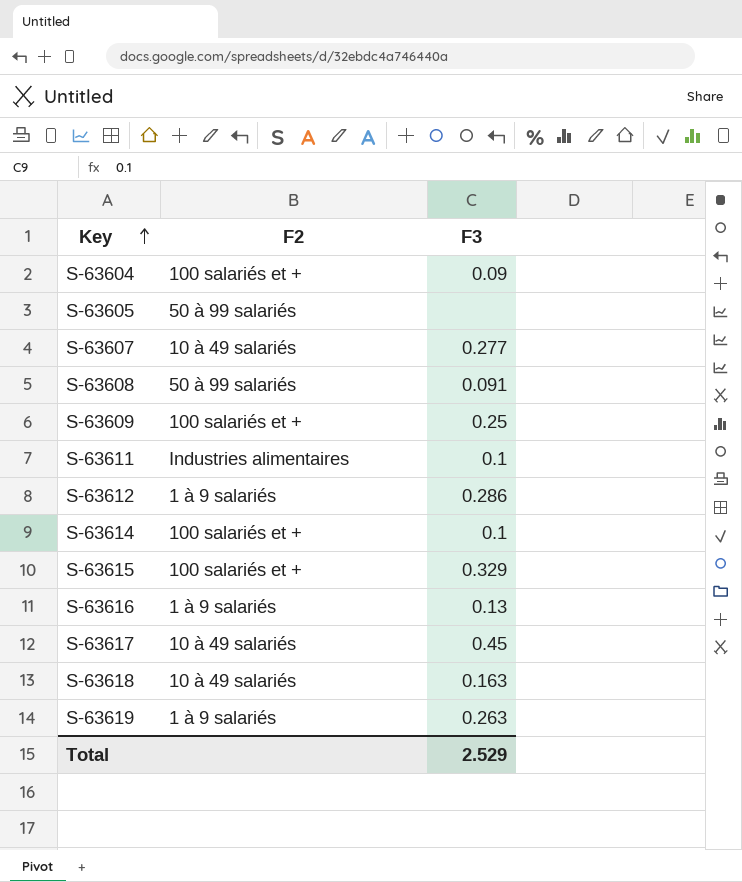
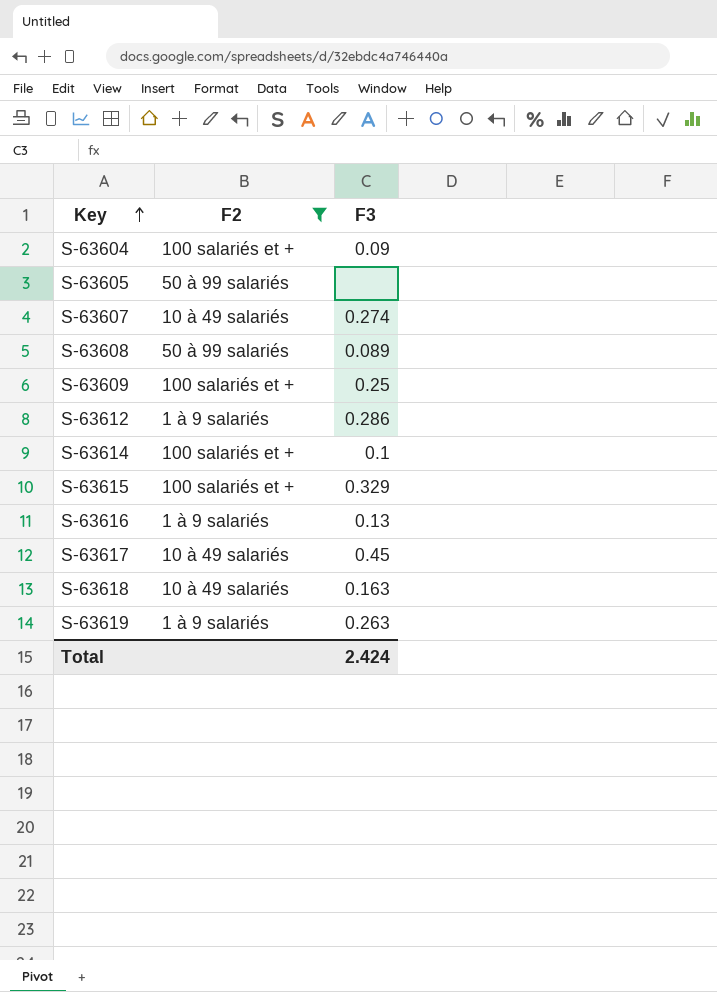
filter: none -> F2 != Industries alimentaires
S-63607 | F3: 0.277 -> 0.274
S-63608 | F3: 0.091 -> 0.089
Total | F3: 2.529 -> 2.424

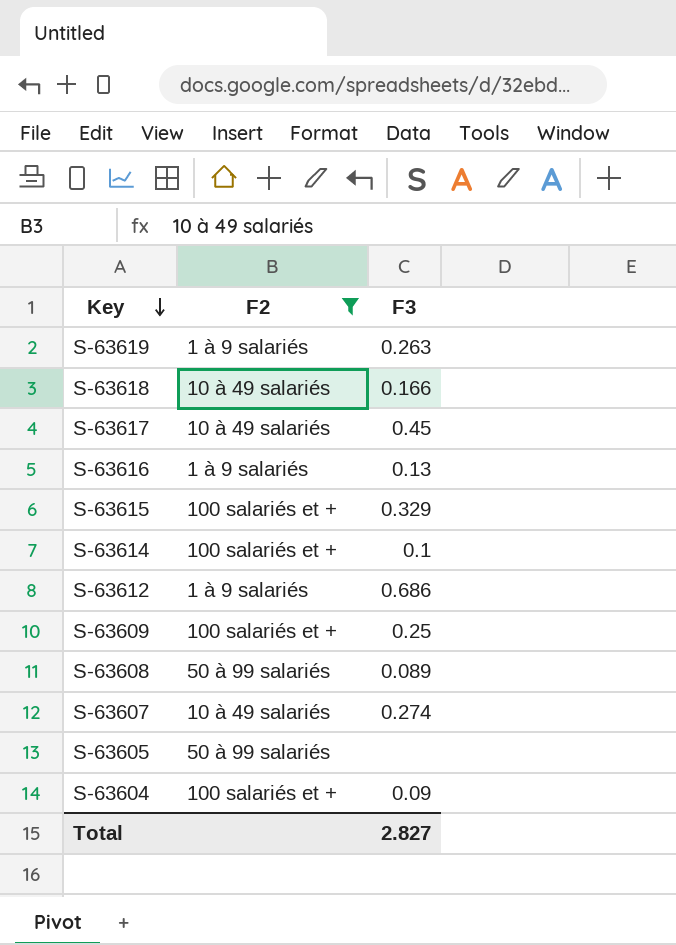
row order: Key ascending -> Key descending
S-63618 | F3: 0.163 -> 0.166
S-63612 | F3: 0.286 -> 0.686
Total | F3: 2.424 -> 2.827

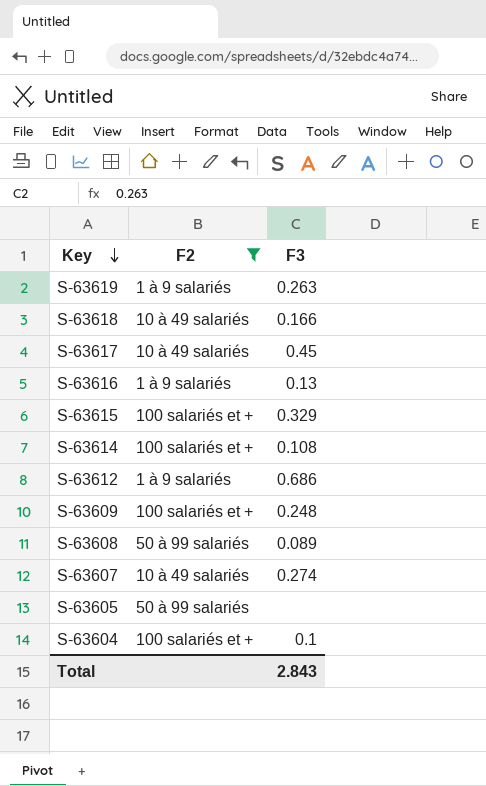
S-63614 | F3: 0.1 -> 0.108
S-63609 | F3: 0.25 -> 0.248
S-63604 | F3: 0.09 -> 0.1
Total | F3: 2.827 -> 2.843

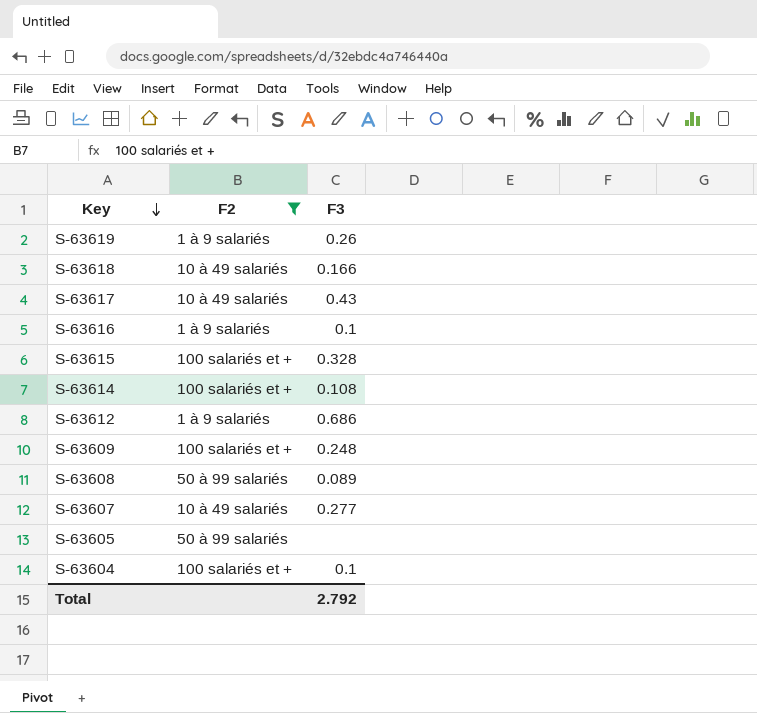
S-63619 | F3: 0.263 -> 0.26
S-63617 | F3: 0.45 -> 0.43
S-63616 | F3: 0.13 -> 0.1
S-63615 | F3: 0.329 -> 0.328
S-63607 | F3: 0.274 -> 0.277
Total | F3: 2.843 -> 2.792

